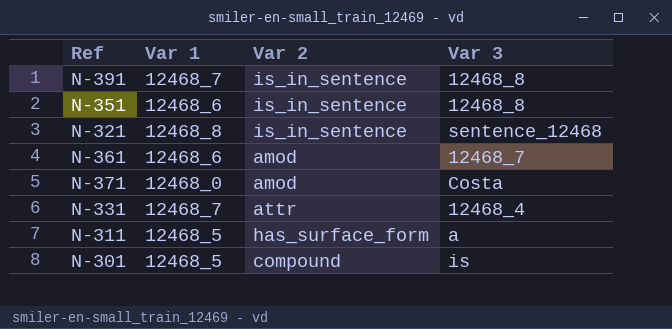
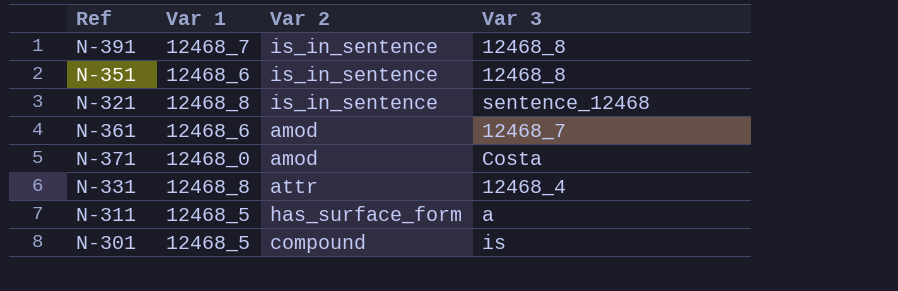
N-331 | Var 1: 12468_7 -> 12468_8

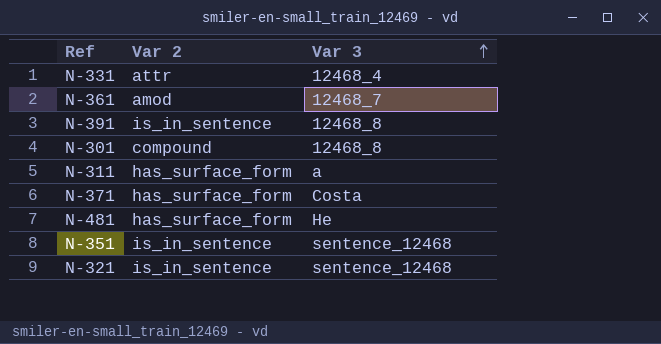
row order: none -> Var 3 ascending
column Var 1 | position: 2 -> none
N-301 | Var 3: is -> 12468_8
N-371 | Var 2: amod -> has_surface_form
row N-481: none -> has_surface_form | He
N-351 | Var 3: 12468_8 -> sentence_12468

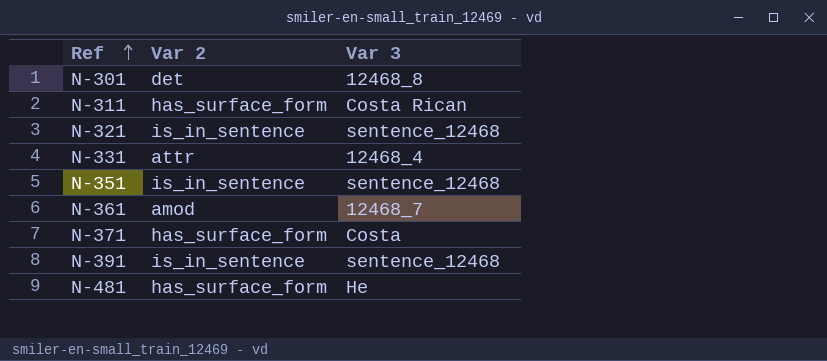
row order: Var 3 ascending -> Ref ascending
N-301 | Var 2: compound -> det
N-311 | Var 3: a -> Costa Rican
N-391 | Var 3: 12468_8 -> sentence_12468

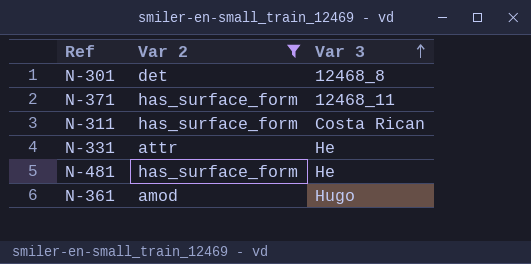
filter: none -> Var 2 != is_in_sentence
row order: Ref ascending -> Var 3 ascending
N-371 | Var 3: Costa -> 12468_11
N-331 | Var 3: 12468_4 -> He
N-361 | Var 3: 12468_7 -> Hugo

